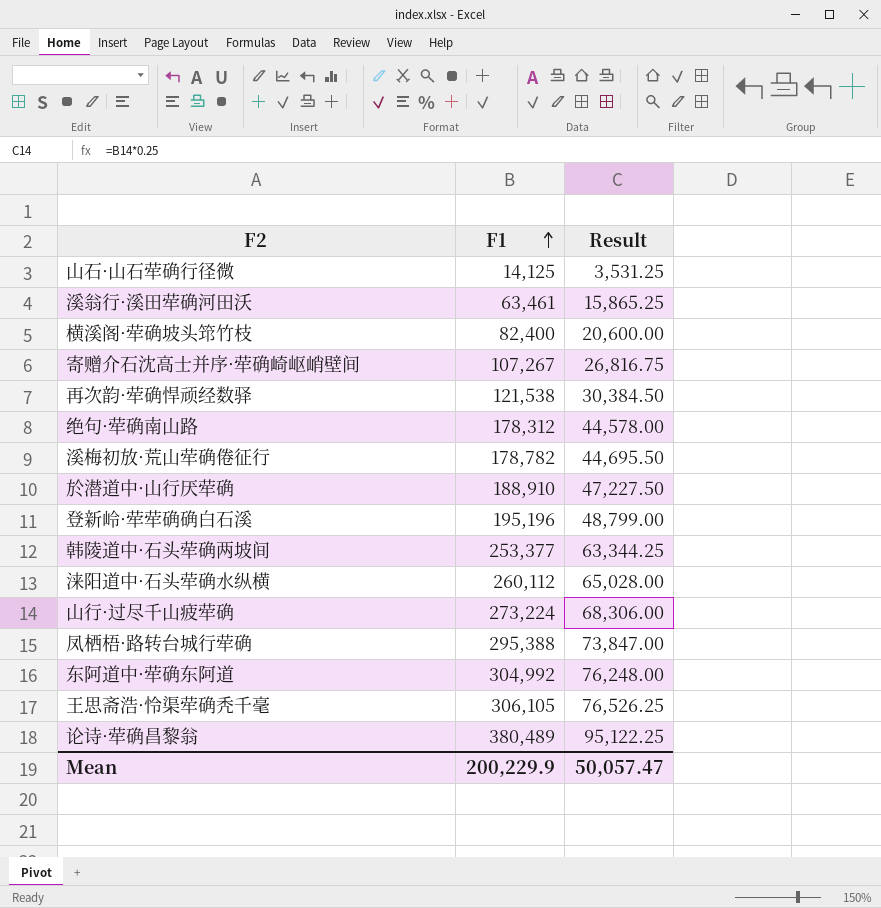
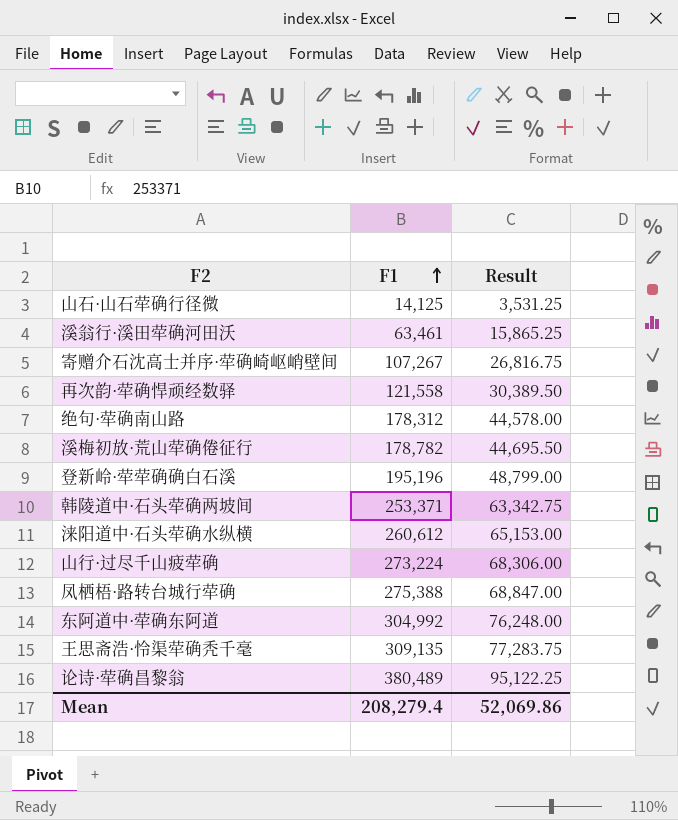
row 横溪阁·荦确坡头筇竹枝: 82,400 | 20,600.00 -> none
row 於潜道中·山行厌荦确: 188,910 | 47,227.50 -> none
再次韵·荦确悍顽经数驿 | F1: 121,538 -> 121,558
再次韵·荦确悍顽经数驿 | Result: 30,384.50 -> 30,389.50
韩陵道中·石头荦确两坡间 | F1: 253,377 -> 253,371
韩陵道中·石头荦确两坡间 | Result: 63,344.25 -> 63,342.75
涞阳道中·石头荦确水纵横 | F1: 260,112 -> 260,612
涞阳道中·石头荦确水纵横 | Result: 65,028.00 -> 65,153.00
凤栖梧·路转台城行荦确 | F1: 295,388 -> 275,388
凤栖梧·路转台城行荦确 | Result: 73,847.00 -> 68,847.00
王思斋浩·怜渠荦确秃千毫 | F1: 306,105 -> 309,135
王思斋浩·怜渠荦确秃千毫 | Result: 76,526.25 -> 77,283.75
Mean | F1: 200,229.9 -> 208,279.4
Mean | Result: 50,057.47 -> 52,069.86

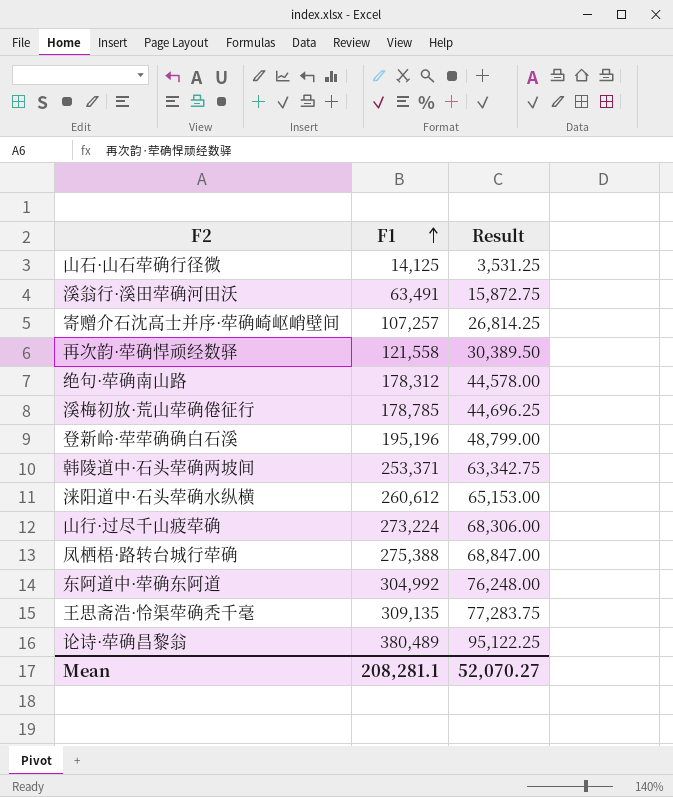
溪翁行·溪田荦确河田沃 | F1: 63,461 -> 63,491
溪翁行·溪田荦确河田沃 | Result: 15,865.25 -> 15,872.75
寄赠介石沈高士并序·荦确崎岖峭壁间 | F1: 107,267 -> 107,257
寄赠介石沈高士并序·荦确崎岖峭壁间 | Result: 26,816.75 -> 26,814.25
溪梅初放·荒山荦确倦征行 | F1: 178,782 -> 178,785
溪梅初放·荒山荦确倦征行 | Result: 44,695.50 -> 44,696.25
Mean | F1: 208,279.4 -> 208,281.1
Mean | Result: 52,069.86 -> 52,070.27

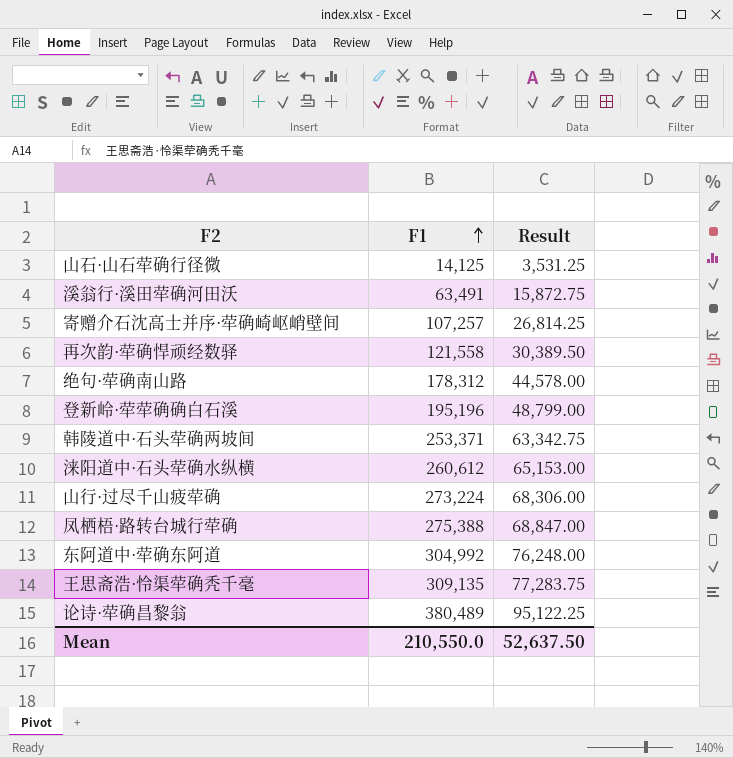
row 溪梅初放·荒山荦确倦征行: 178,785 | 44,696.25 -> none
Mean | F1: 208,281.1 -> 210,550.0
Mean | Result: 52,070.27 -> 52,637.50

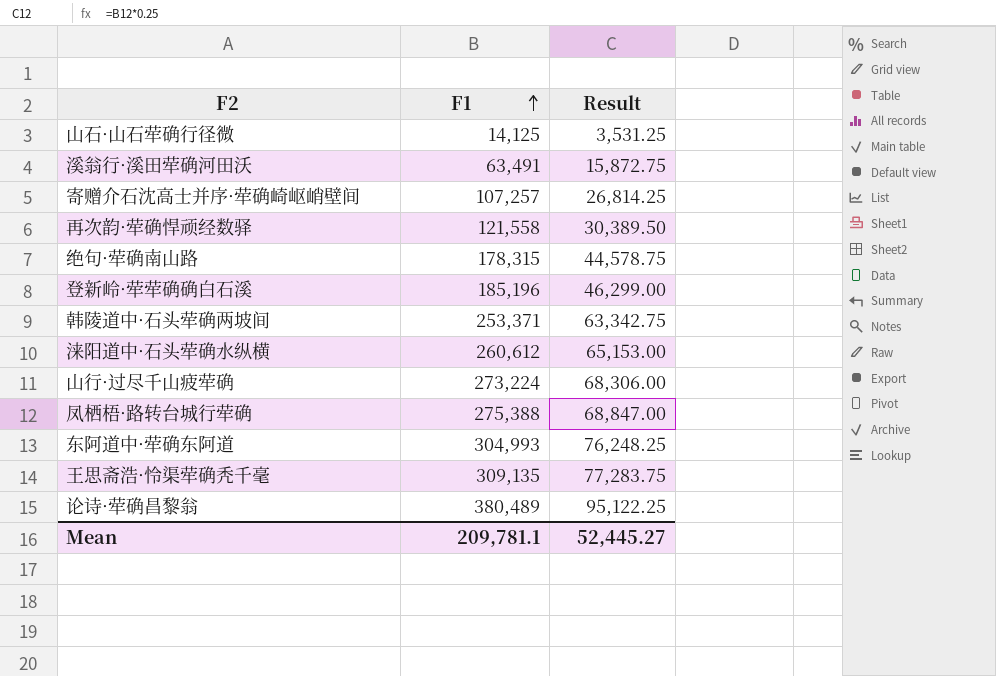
绝句·荦确南山路 | F1: 178,312 -> 178,315
绝句·荦确南山路 | Result: 44,578.00 -> 44,578.75
登新岭·荦荦确确白石溪 | F1: 195,196 -> 185,196
登新岭·荦荦确确白石溪 | Result: 48,799.00 -> 46,299.00
东阿道中·荦确东阿道 | F1: 304,992 -> 304,993
东阿道中·荦确东阿道 | Result: 76,248.00 -> 76,248.25
Mean | F1: 210,550.0 -> 209,781.1
Mean | Result: 52,637.50 -> 52,445.27

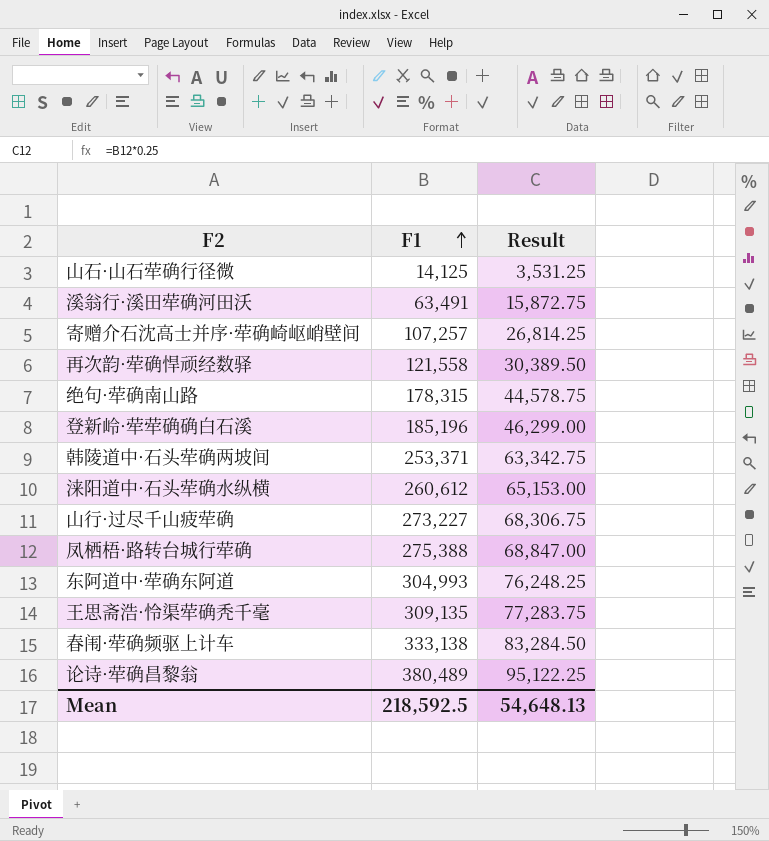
山行·过尽千山疲荦确 | F1: 273,224 -> 273,227
山行·过尽千山疲荦确 | Result: 68,306.00 -> 68,306.75
row 春闱·荦确频驱上计车: none -> 333,138 | 83,284.50
Mean | F1: 209,781.1 -> 218,592.5
Mean | Result: 52,445.27 -> 54,648.13

